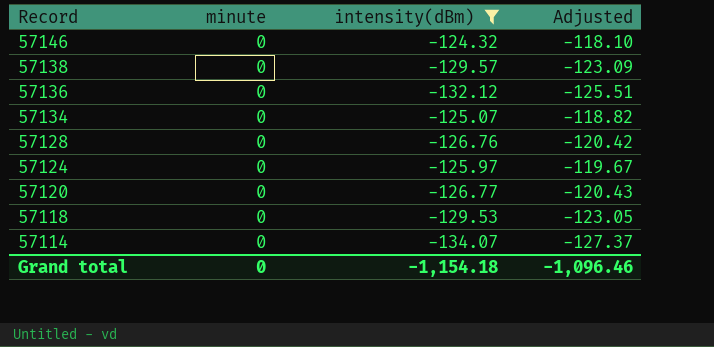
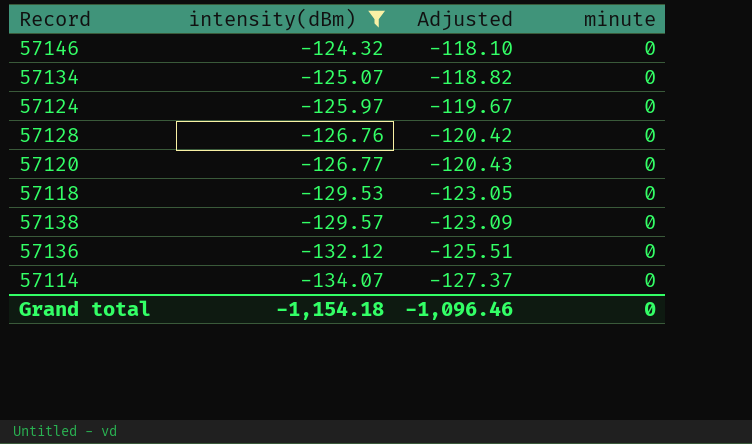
row order: Record descending -> intensity(dBm) descending
column minute | position: 2 -> 4

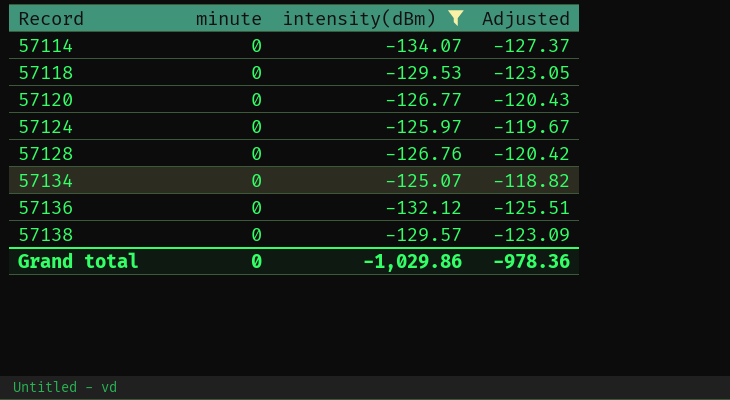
row order: intensity(dBm) descending -> Record ascending
column minute | position: 4 -> 2
row 57146: -124.32 | -118.10 | 0 -> none
Grand total | intensity(dBm): -1,154.18 -> -1,029.86
Grand total | Adjusted: -1,096.46 -> -978.36

